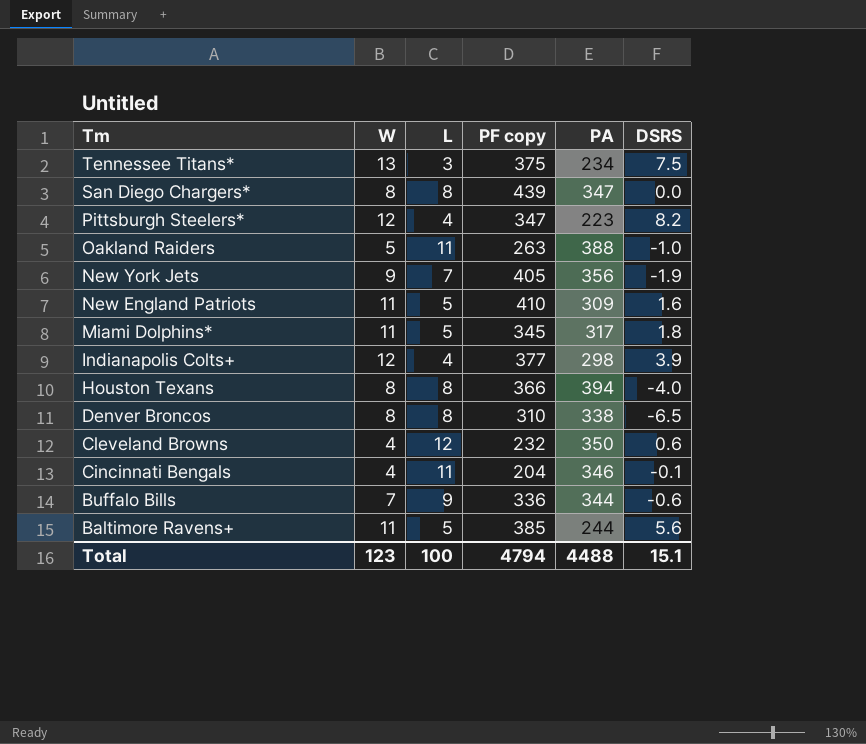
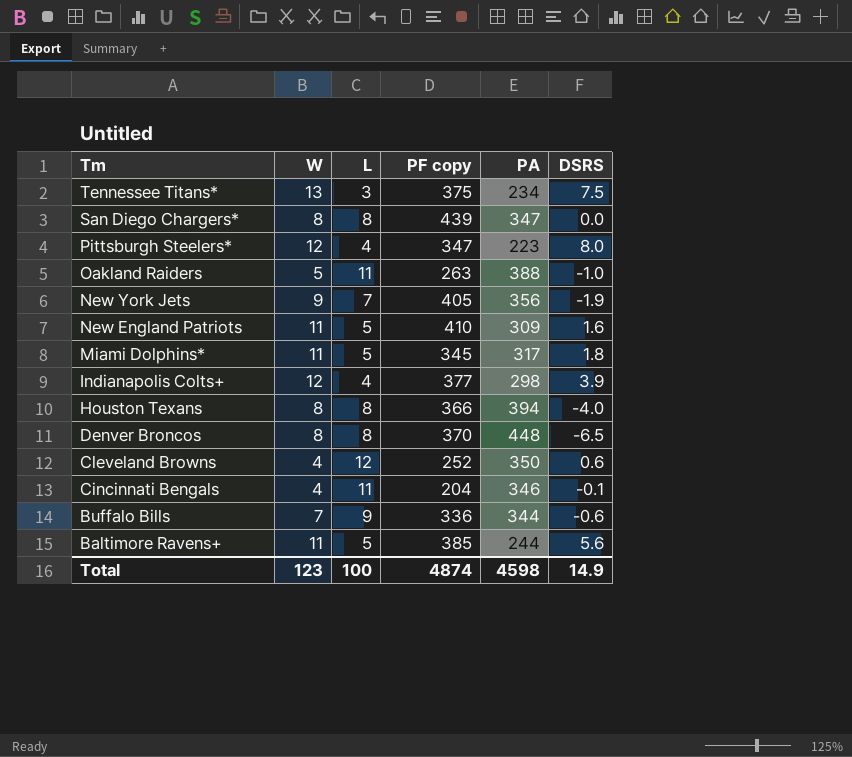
Pittsburgh Steelers* | DSRS: 8.2 -> 8.0
Denver Broncos | PF copy: 310 -> 370
Denver Broncos | PA: 338 -> 448
Cleveland Browns | PF copy: 232 -> 252
Total | PF copy: 4794 -> 4874
Total | PA: 4488 -> 4598
Total | DSRS: 15.1 -> 14.9

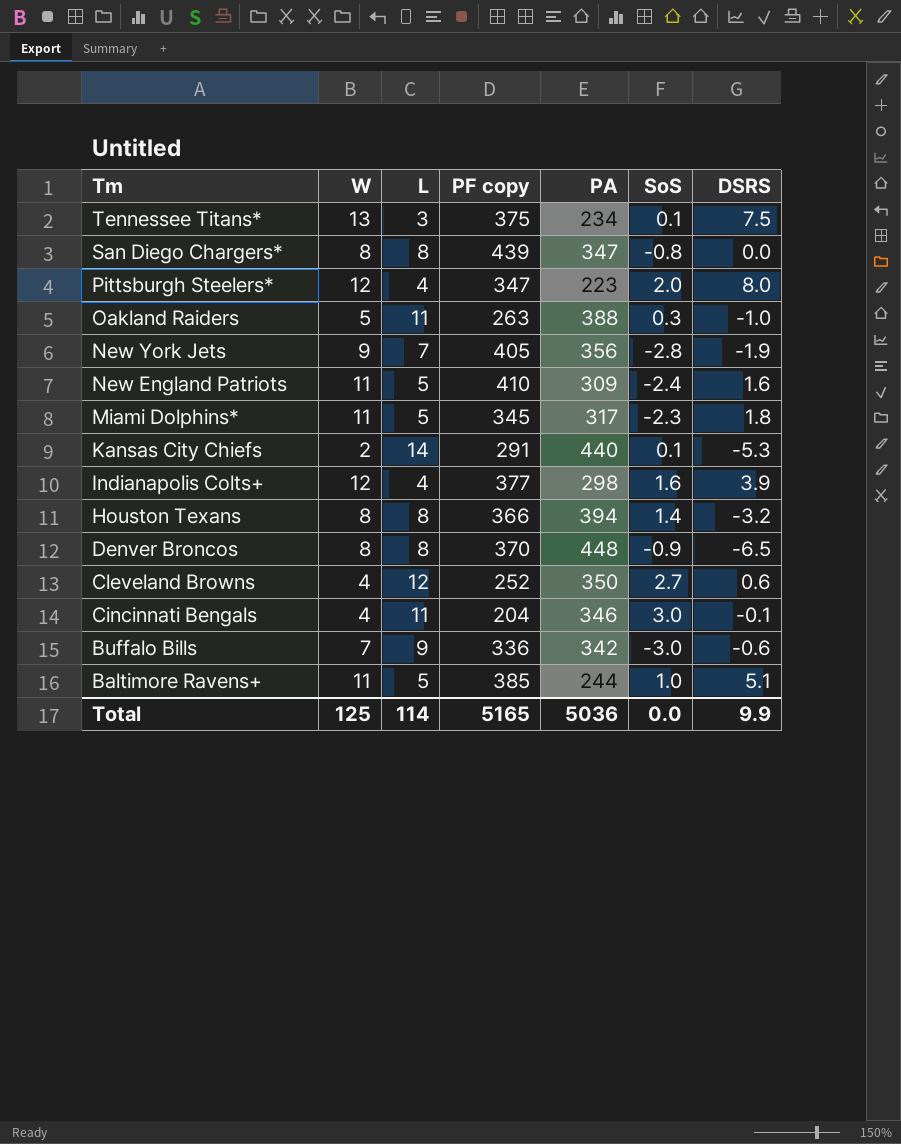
column SoS | position: none -> 6
row Kansas City Chiefs: none -> 2 | 14 | 291 | 440 | 0.1 | -5.3
Houston Texans | DSRS: -4.0 -> -3.2
Buffalo Bills | PA: 344 -> 342
Baltimore Ravens+ | DSRS: 5.6 -> 5.1
Total | W: 123 -> 125
Total | L: 100 -> 114
Total | PF copy: 4874 -> 5165
Total | PA: 4598 -> 5036
Total | DSRS: 14.9 -> 9.9

